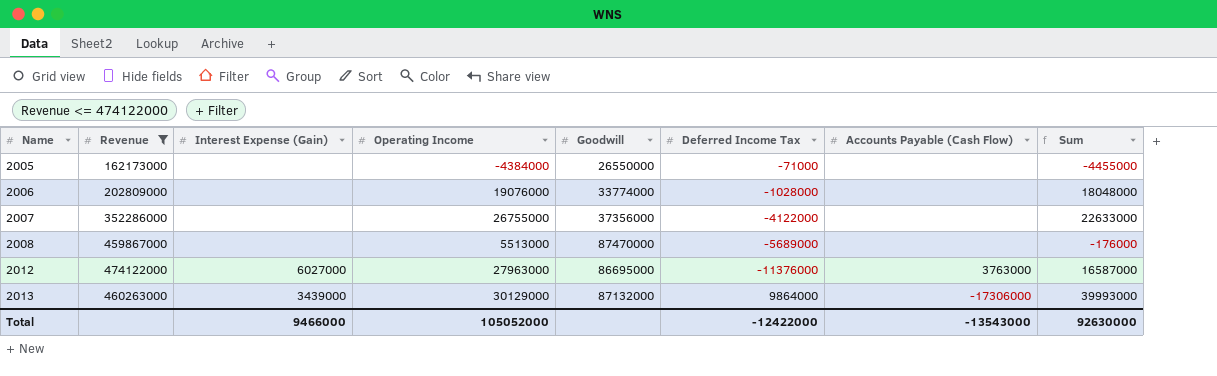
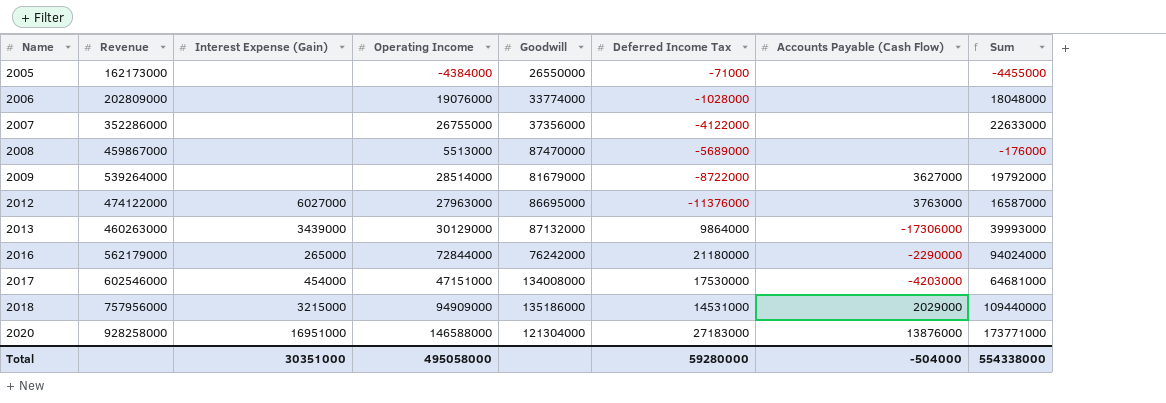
filter: Revenue <= 474122000 -> none
Total | Interest Expense (Gain): 9466000 -> 30351000
Total | Operating Income: 105052000 -> 495058000
Total | Deferred Income Tax: -12422000 -> 59280000
Total | Accounts Payable (Cash Flow): -13543000 -> -504000
Total | Sum: 92630000 -> 554338000

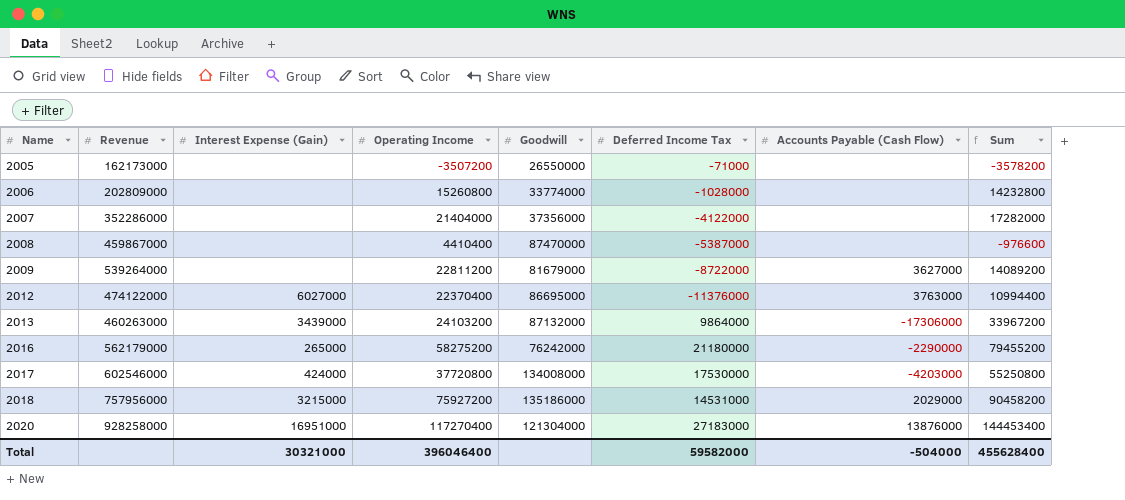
2005 | Operating Income: -4384000 -> -3507200
2005 | Sum: -4455000 -> -3578200
2006 | Operating Income: 19076000 -> 15260800
2006 | Sum: 18048000 -> 14232800
2007 | Operating Income: 26755000 -> 21404000
2007 | Sum: 22633000 -> 17282000
2008 | Operating Income: 5513000 -> 4410400
2008 | Deferred Income Tax: -5689000 -> -5387000
2008 | Sum: -176000 -> -976600
2009 | Operating Income: 28514000 -> 22811200
2009 | Sum: 19792000 -> 14089200
2012 | Operating Income: 27963000 -> 22370400
2012 | Sum: 16587000 -> 10994400
2013 | Operating Income: 30129000 -> 24103200
2013 | Sum: 39993000 -> 33967200
2016 | Operating Income: 72844000 -> 58275200
2016 | Sum: 94024000 -> 79455200
2017 | Interest Expense (Gain): 454000 -> 424000
2017 | Operating Income: 47151000 -> 37720800
2017 | Sum: 64681000 -> 55250800
2018 | Operating Income: 94909000 -> 75927200
2018 | Sum: 109440000 -> 90458200
2020 | Operating Income: 146588000 -> 117270400
2020 | Sum: 173771000 -> 144453400
Total | Interest Expense (Gain): 30351000 -> 30321000
Total | Operating Income: 495058000 -> 396046400
Total | Deferred Income Tax: 59280000 -> 59582000
Total | Sum: 554338000 -> 455628400

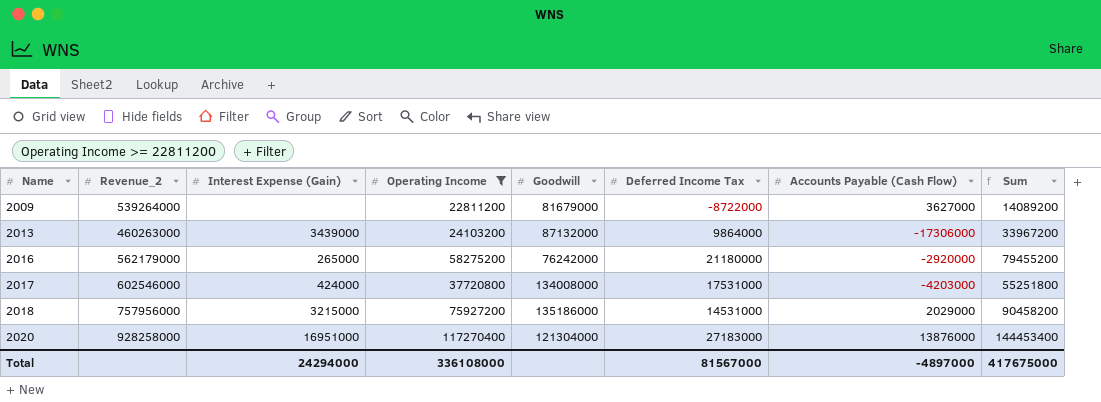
filter: none -> Operating Income >= 22811200
column name: Revenue -> Revenue_2
2016 | Accounts Payable (Cash Flow): -2290000 -> -2920000
2017 | Deferred Income Tax: 17530000 -> 17531000
2017 | Sum: 55250800 -> 55251800
Total | Interest Expense (Gain): 30321000 -> 24294000
Total | Operating Income: 396046400 -> 336108000
Total | Deferred Income Tax: 59582000 -> 81567000
Total | Accounts Payable (Cash Flow): -504000 -> -4897000
Total | Sum: 455628400 -> 417675000

